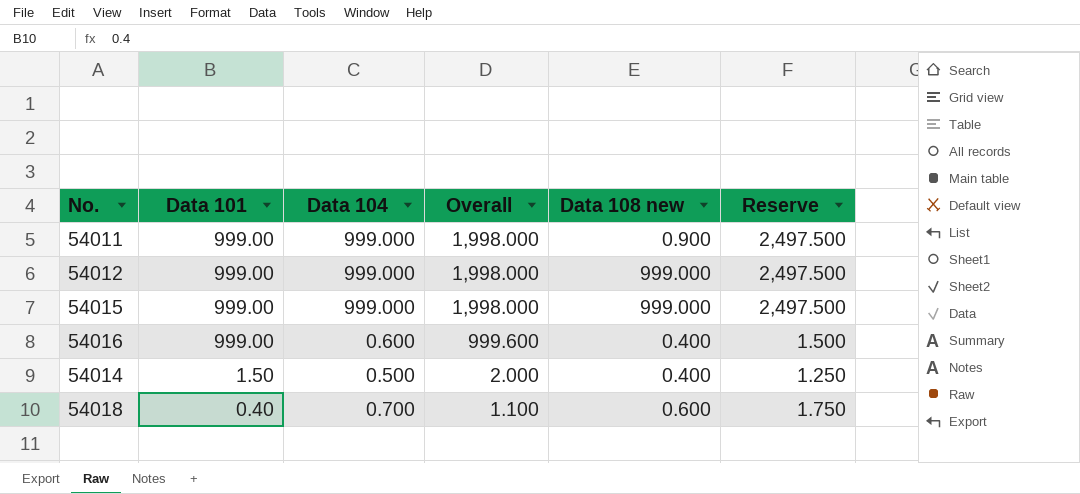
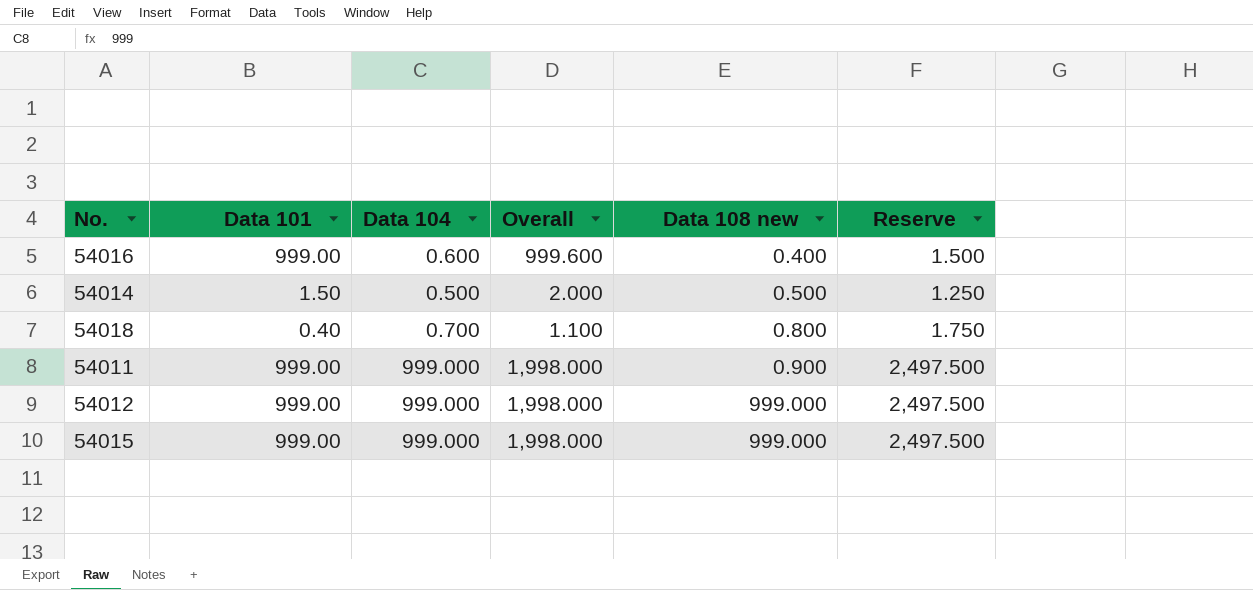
row order: Data 101 descending -> Data 108 new ascending
54014 | Data 108 new: 0.400 -> 0.500
54018 | Data 108 new: 0.600 -> 0.800

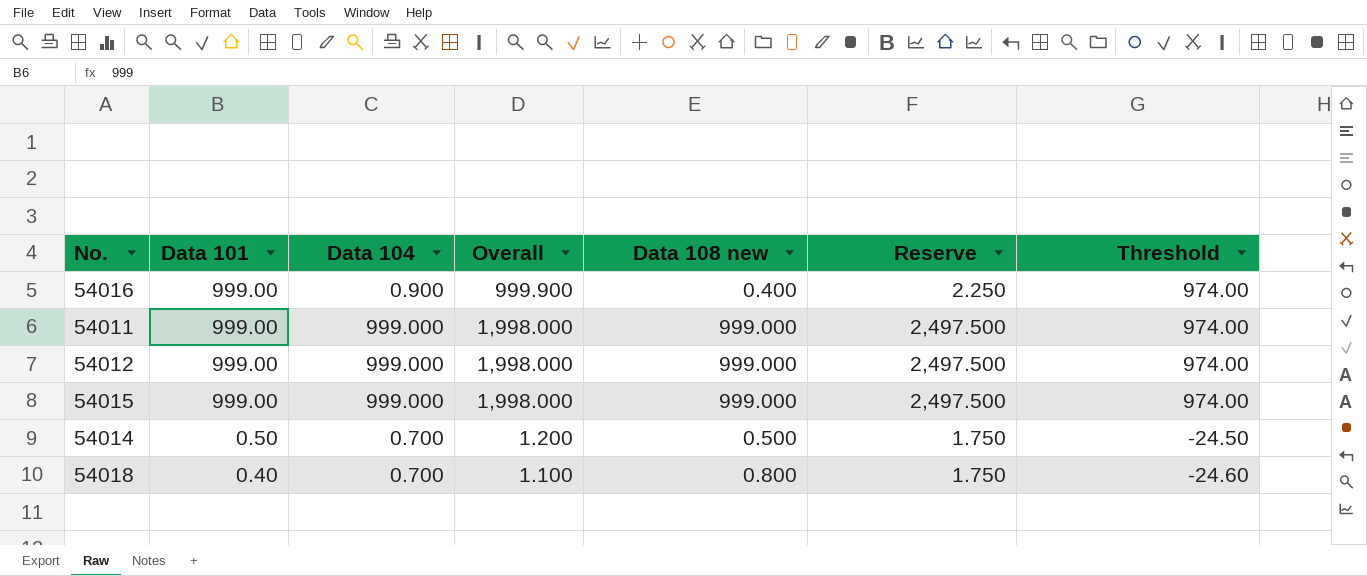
row order: Data 108 new ascending -> Data 101 descending
column Threshold | formula: none -> [Data 101] - 25
54016 | Data 104: 0.600 -> 0.900
54016 | Overall: 999.600 -> 999.900
54016 | Reserve: 1.500 -> 2.250
54011 | Data 108 new: 0.900 -> 999.000
54014 | Data 101: 1.50 -> 0.50
54014 | Data 104: 0.500 -> 0.700
54014 | Overall: 2.000 -> 1.200
54014 | Reserve: 1.250 -> 1.750

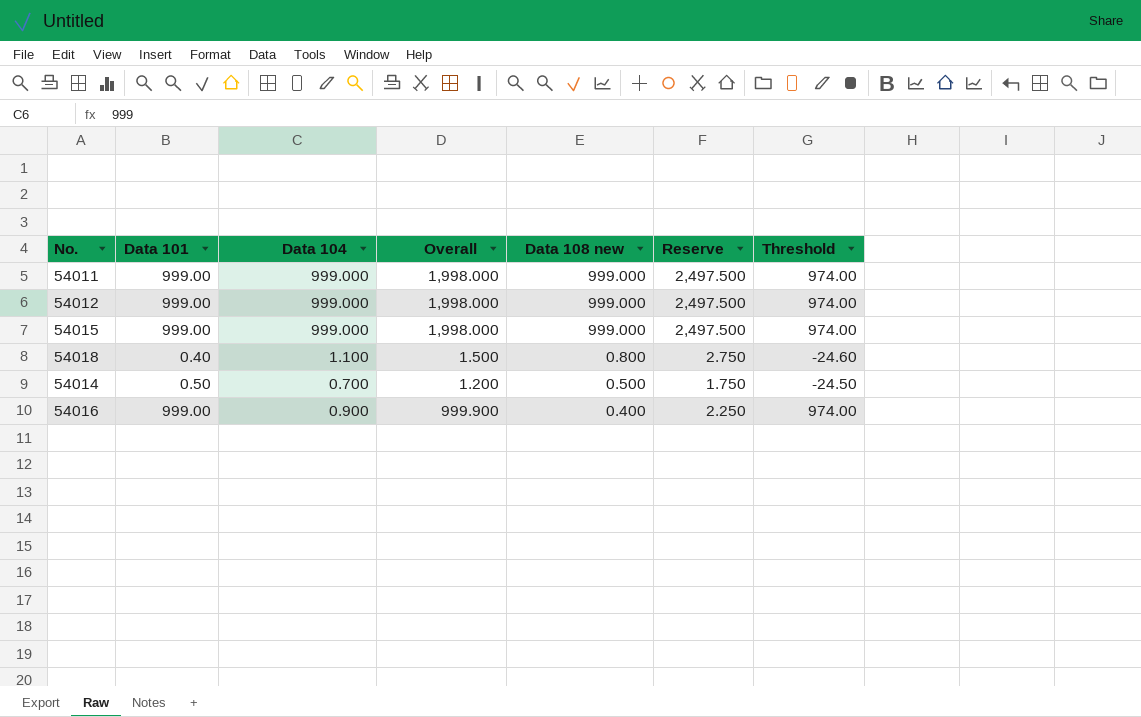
row order: Data 101 descending -> Data 108 new descending
54018 | Data 104: 0.700 -> 1.100
54018 | Overall: 1.100 -> 1.500
54018 | Reserve: 1.750 -> 2.750

